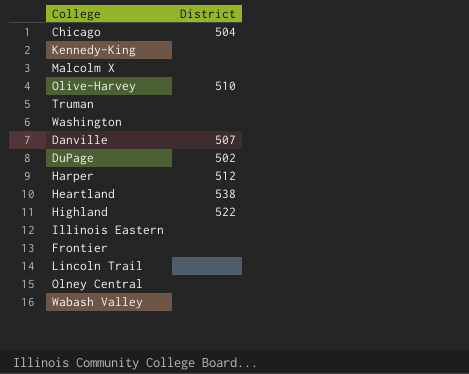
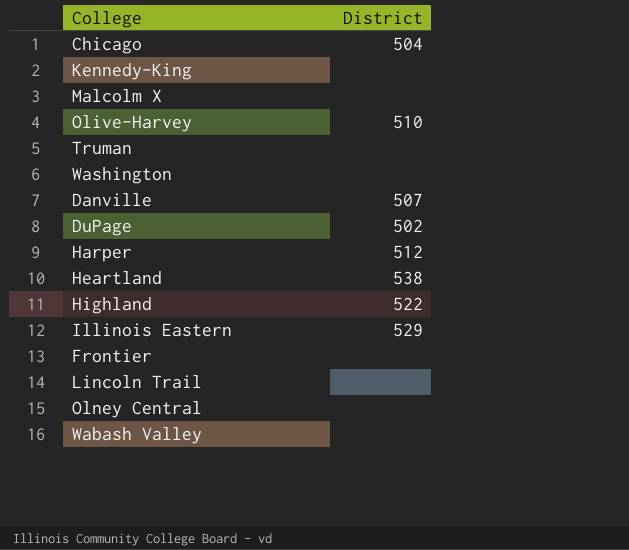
Illinois Eastern | District: none -> 529

